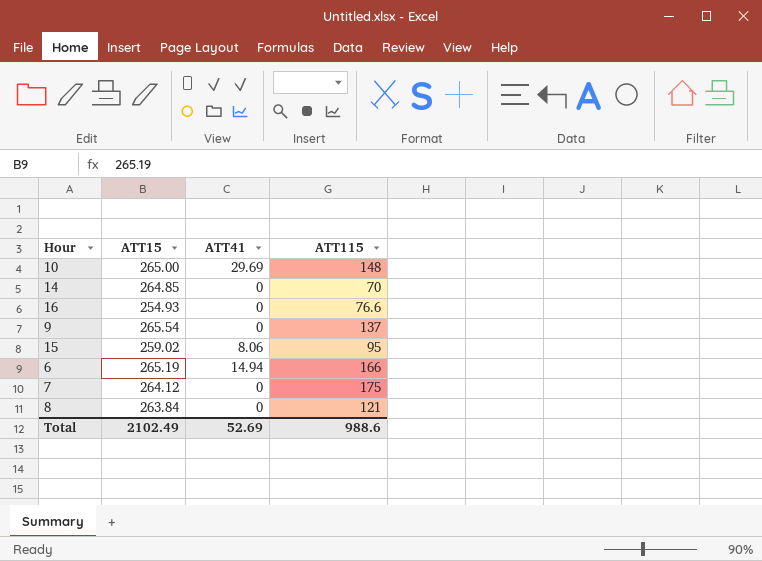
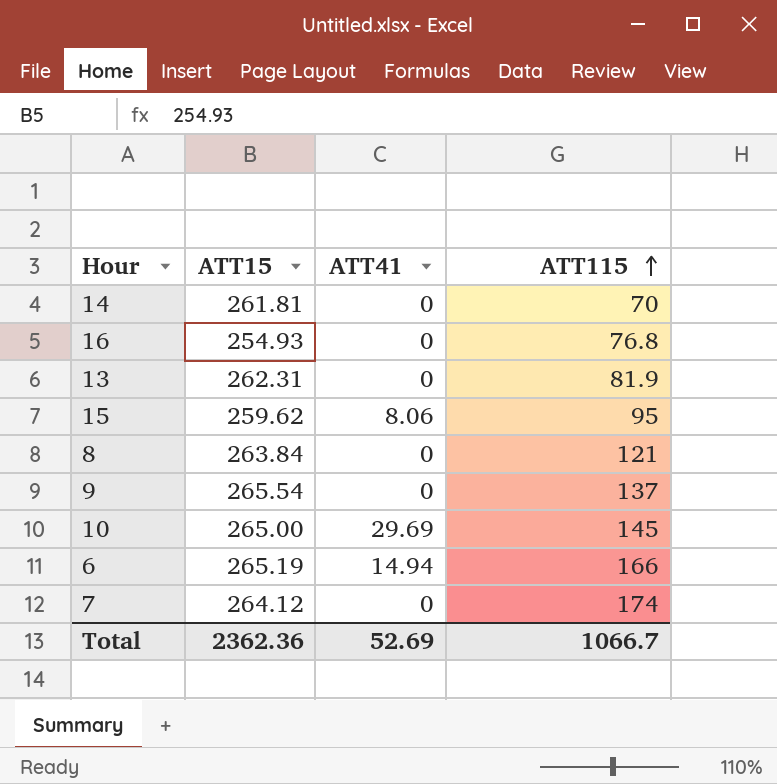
row order: none -> ATT115 ascending
14 | ATT15: 264.85 -> 261.81
16 | ATT115: 76.6 -> 76.8
row 13: none -> 262.31 | 0 | 81.9
15 | ATT15: 259.02 -> 259.62
10 | ATT115: 148 -> 145
7 | ATT115: 175 -> 174
Total | ATT15: 2102.49 -> 2362.36
Total | ATT115: 988.6 -> 1066.7

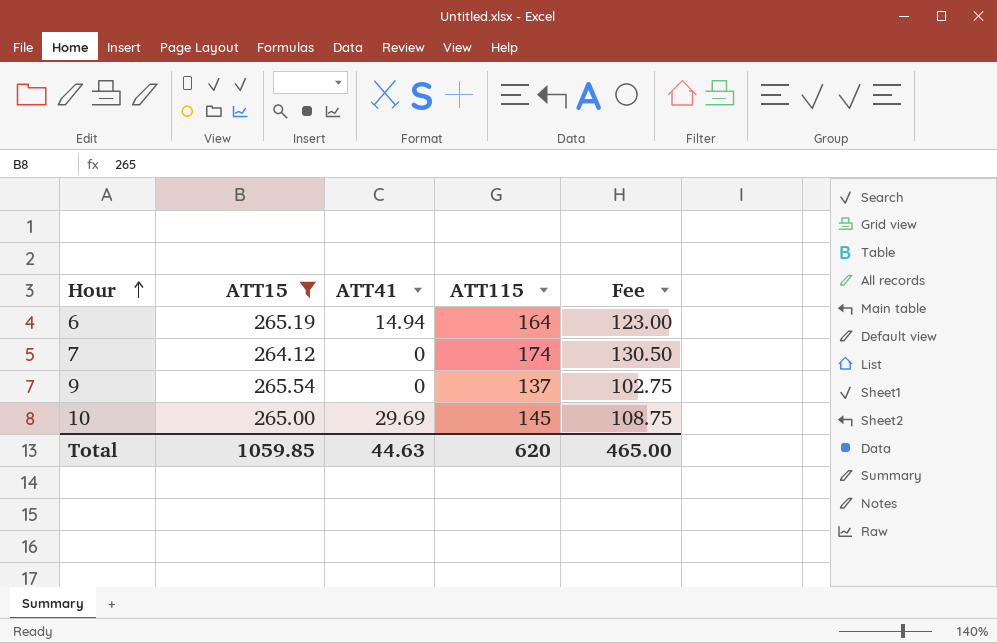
filter: none -> ATT15 >= 264.12
row order: ATT115 ascending -> Hour ascending
column Fee | formula: none -> [ATT115] * 0.75
6 | ATT115: 166 -> 164
Total | ATT15: 2362.36 -> 1059.85
Total | ATT41: 52.69 -> 44.63
Total | ATT115: 1066.7 -> 620

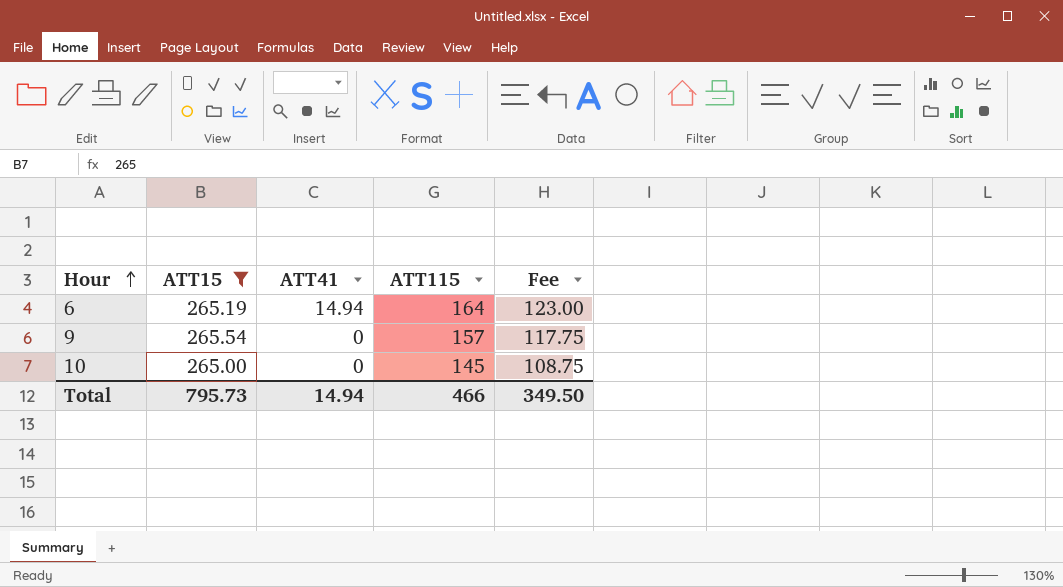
row 7: 264.12 | 0 | 174 | 130.50 -> none
9 | ATT115: 137 -> 157
9 | Fee: 102.75 -> 117.75
10 | ATT41: 29.69 -> 0
Total | ATT15: 1059.85 -> 795.73
Total | ATT41: 44.63 -> 14.94
Total | ATT115: 620 -> 466
Total | Fee: 465.00 -> 349.50

